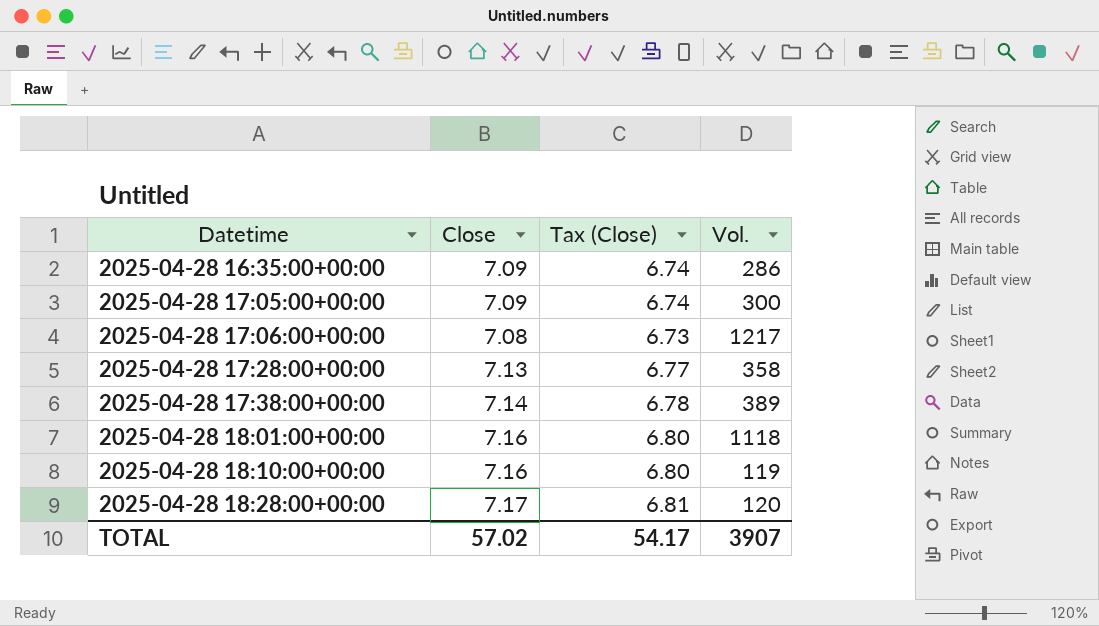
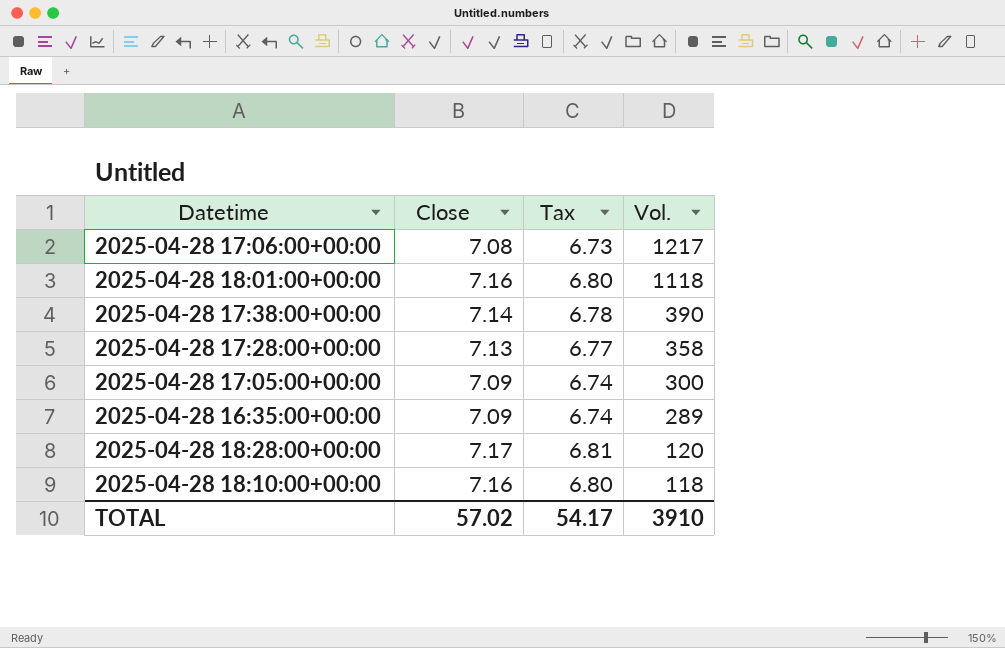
row order: Datetime ascending -> Vol. descending
column name: Tax (Close) -> Tax
2025-04-28 17:38:00+00:00 | Vol.: 389 -> 390
2025-04-28 16:35:00+00:00 | Vol.: 286 -> 289
2025-04-28 18:10:00+00:00 | Vol.: 119 -> 118
TOTAL | Vol.: 3907 -> 3910

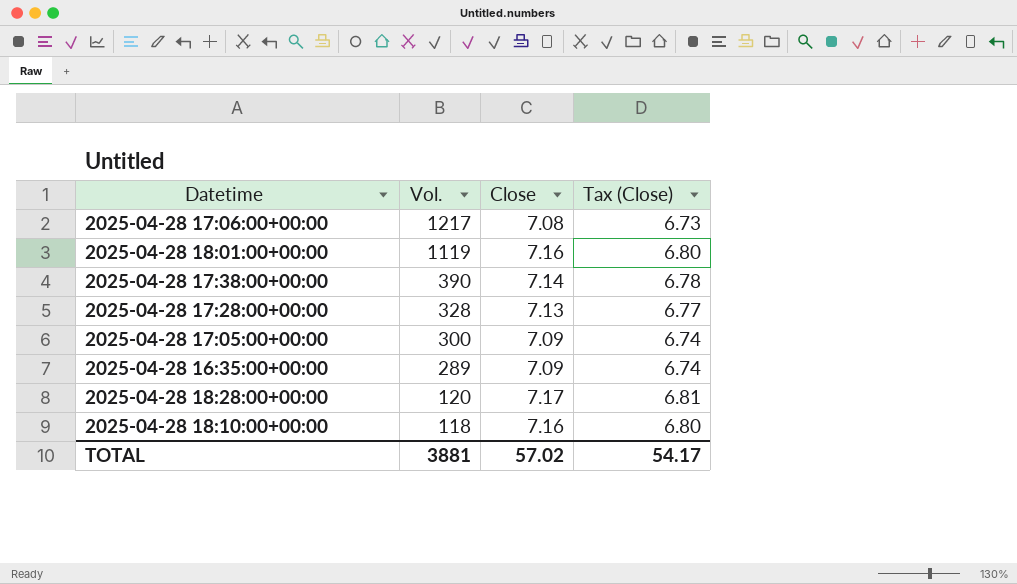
column Vol. | position: 4 -> 2
column name: Tax -> Tax (Close)
2025-04-28 18:01:00+00:00 | Vol.: 1118 -> 1119
2025-04-28 17:28:00+00:00 | Vol.: 358 -> 328
TOTAL | Vol.: 3910 -> 3881

